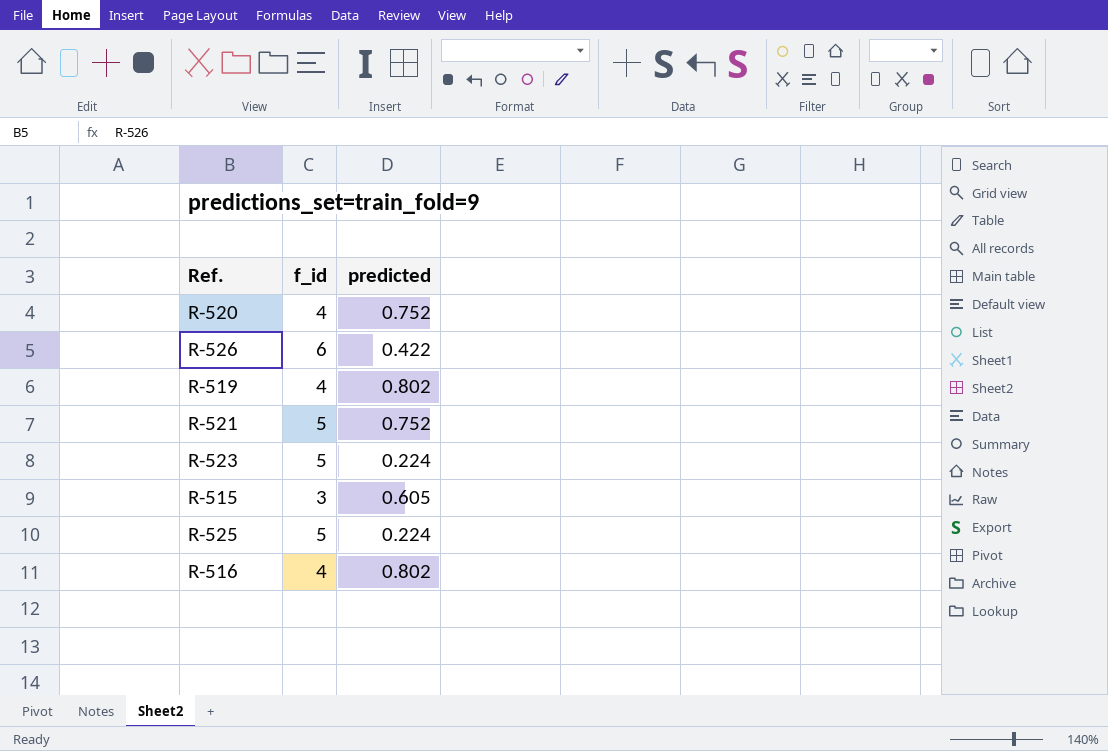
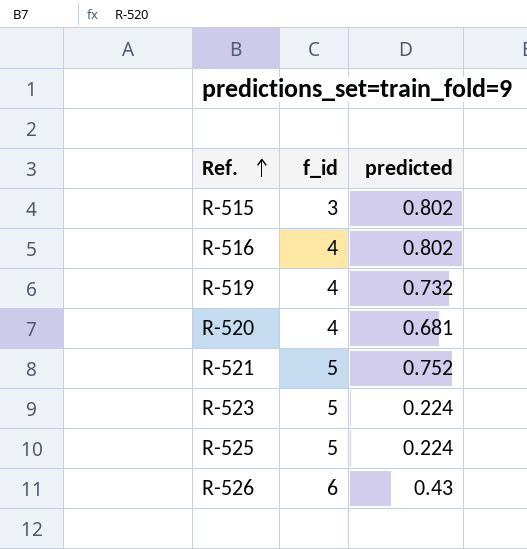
row order: none -> Ref. ascending
R-515 | predicted: 0.605 -> 0.802
R-519 | predicted: 0.802 -> 0.732
R-520 | predicted: 0.752 -> 0.681
R-526 | predicted: 0.422 -> 0.43

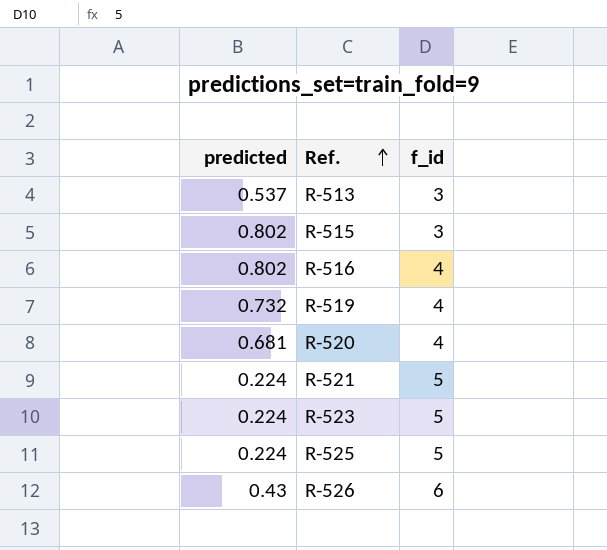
column predicted | position: 3 -> 1
row R-513: none -> 0.537 | 3
R-521 | predicted: 0.752 -> 0.224

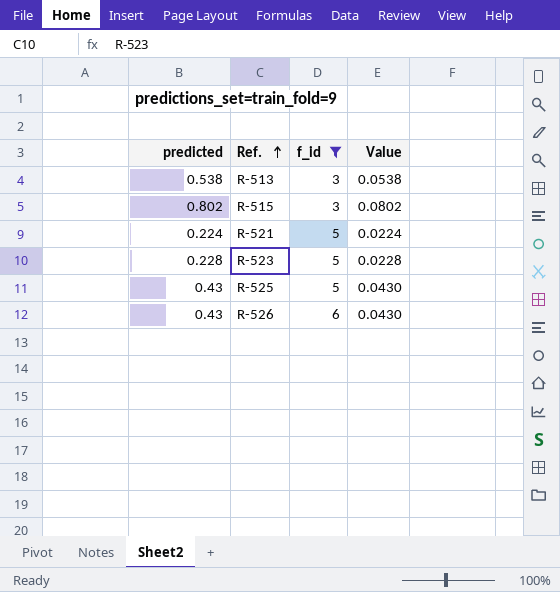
filter: none -> f_id != 4
column Value | formula: none -> [predicted] * 0.1
R-513 | predicted: 0.537 -> 0.538
R-523 | predicted: 0.224 -> 0.228
R-525 | predicted: 0.224 -> 0.43

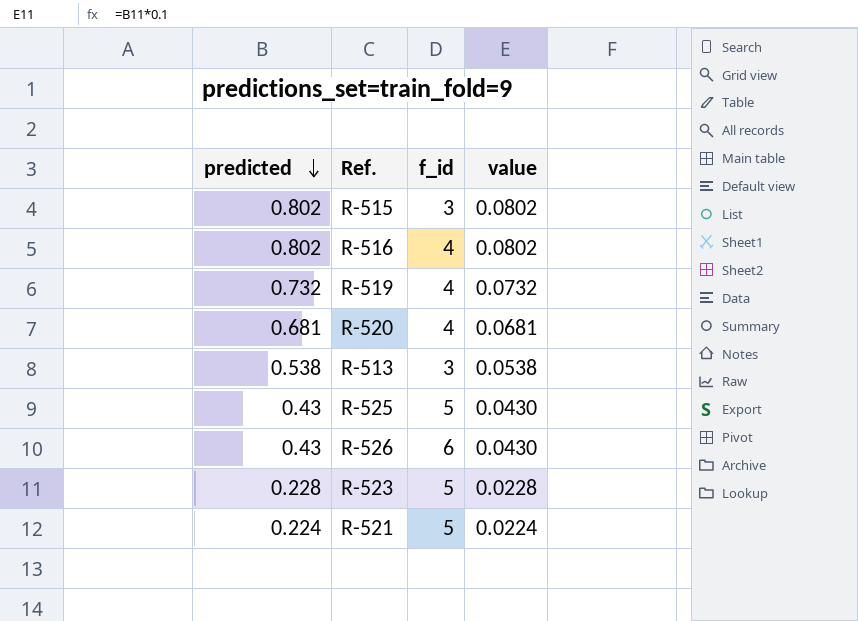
filter: f_id != 4 -> none
row order: Ref. ascending -> predicted descending
column name: Value -> value

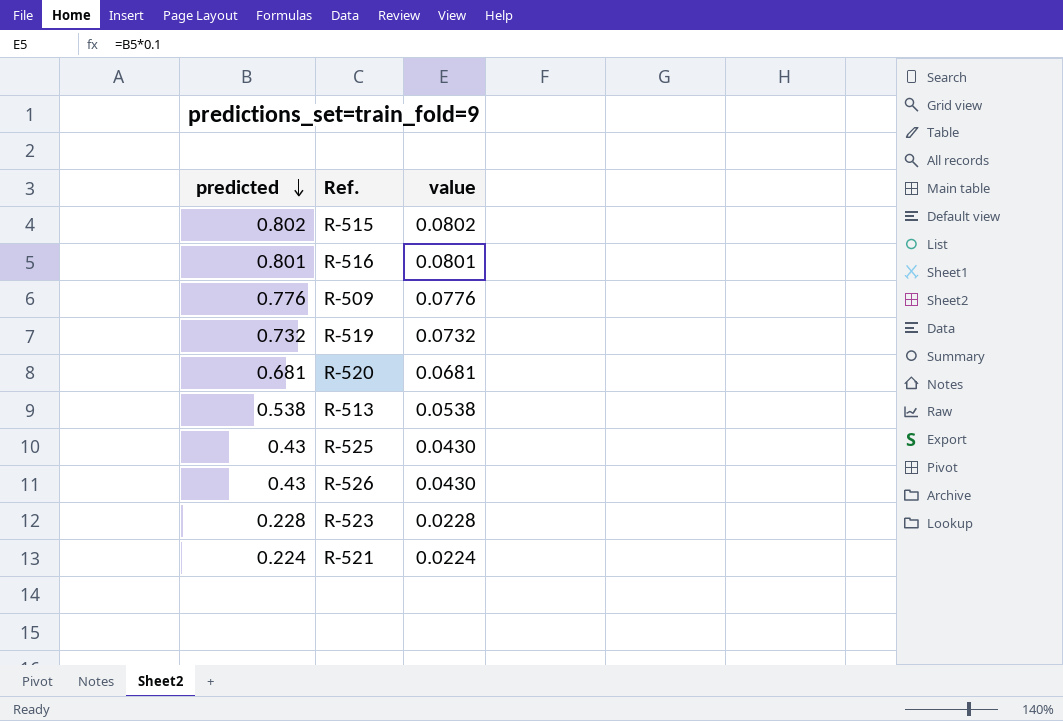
column f_id | position: 3 -> none
R-516 | predicted: 0.802 -> 0.801
R-516 | value: 0.0802 -> 0.0801
row R-509: none -> 0.776 | 0.0776

